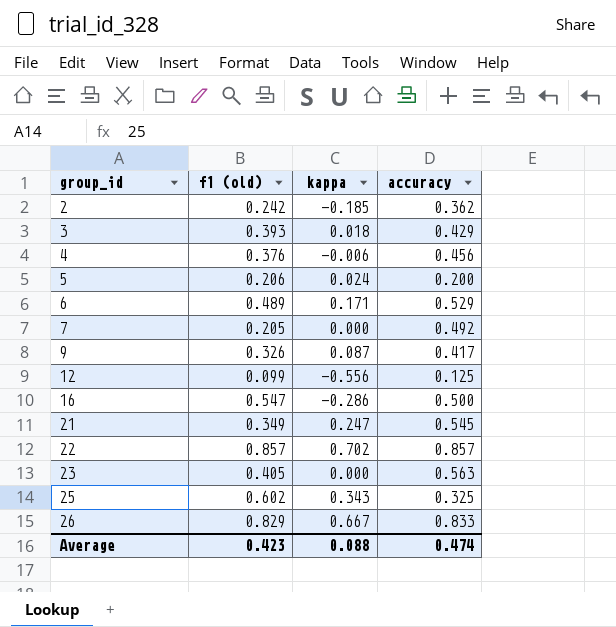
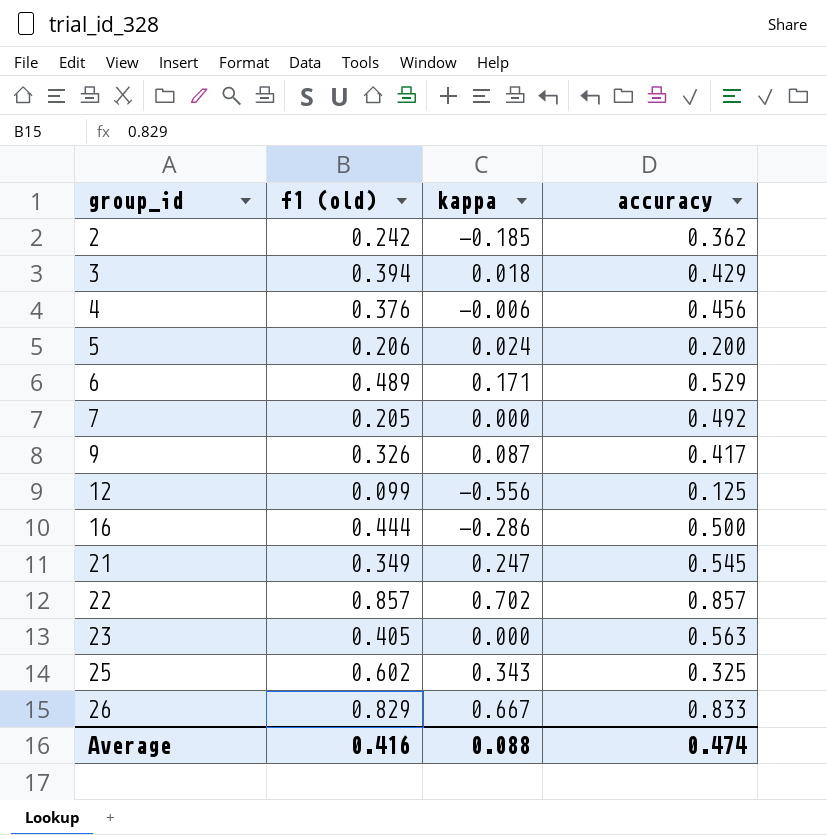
3 | f1 (old): 0.393 -> 0.394
16 | f1 (old): 0.547 -> 0.444
Average | f1 (old): 0.423 -> 0.416

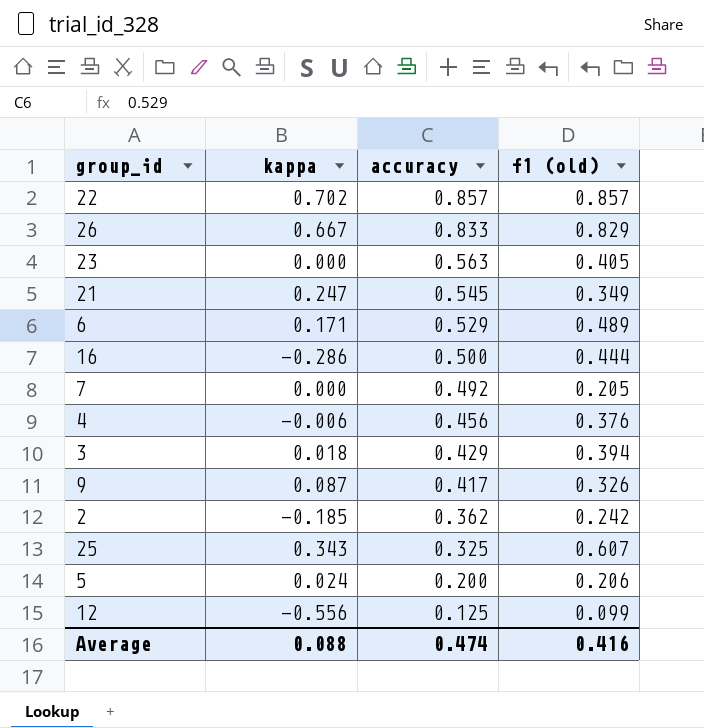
row order: group_id ascending -> accuracy descending
column f1 (old) | position: 2 -> 4
25 | f1 (old): 0.602 -> 0.607

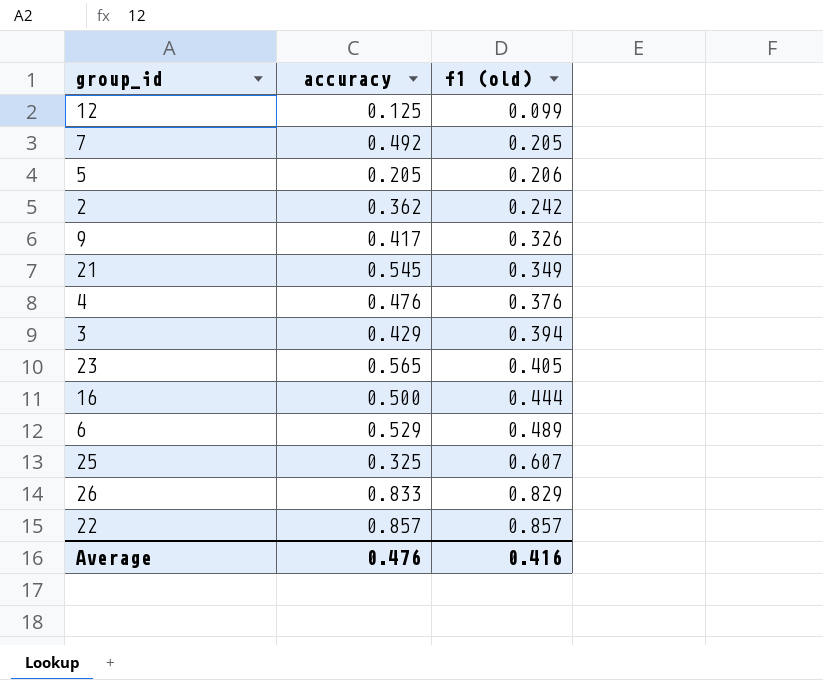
row order: accuracy descending -> f1 (old) ascending
column kappa | position: 2 -> none
5 | accuracy: 0.200 -> 0.205
4 | accuracy: 0.456 -> 0.476
23 | accuracy: 0.563 -> 0.565
Average | accuracy: 0.474 -> 0.476

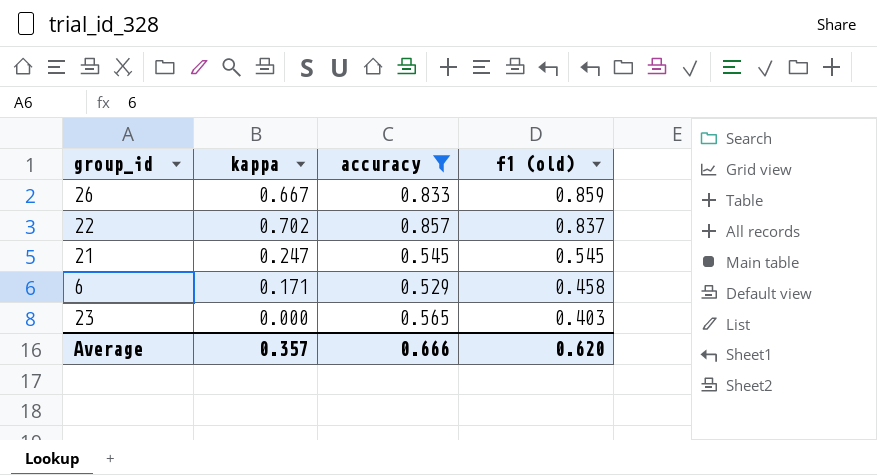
filter: none -> accuracy >= 0.529
row order: f1 (old) ascending -> f1 (old) descending
column kappa | position: none -> 2
26 | f1 (old): 0.829 -> 0.859
22 | f1 (old): 0.857 -> 0.837
21 | f1 (old): 0.349 -> 0.545
6 | f1 (old): 0.489 -> 0.458
23 | f1 (old): 0.405 -> 0.403
Average | accuracy: 0.476 -> 0.666
Average | f1 (old): 0.416 -> 0.620

